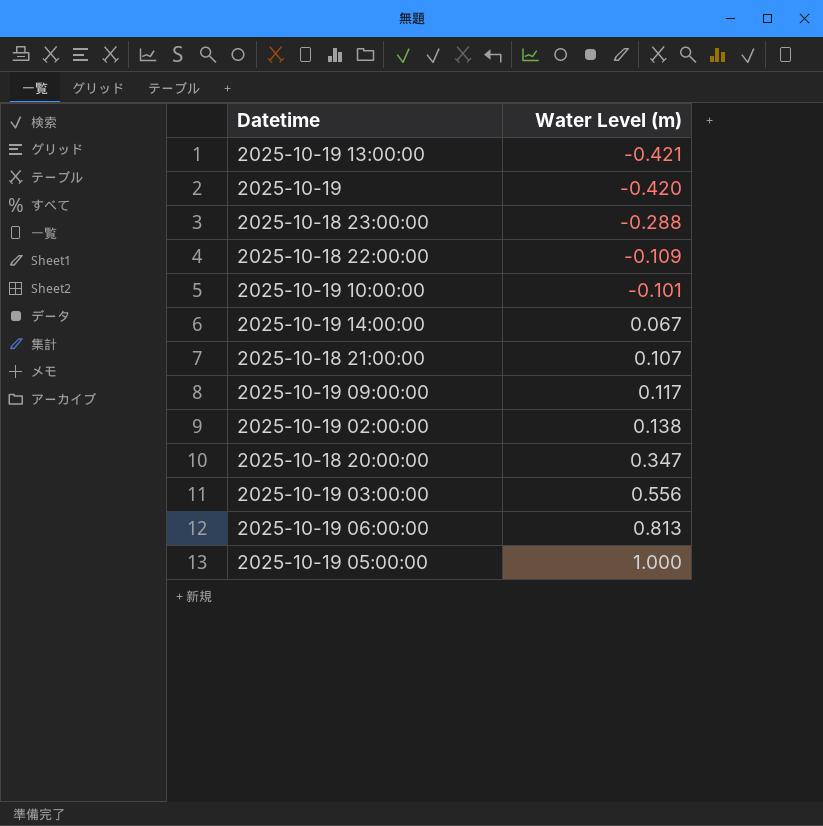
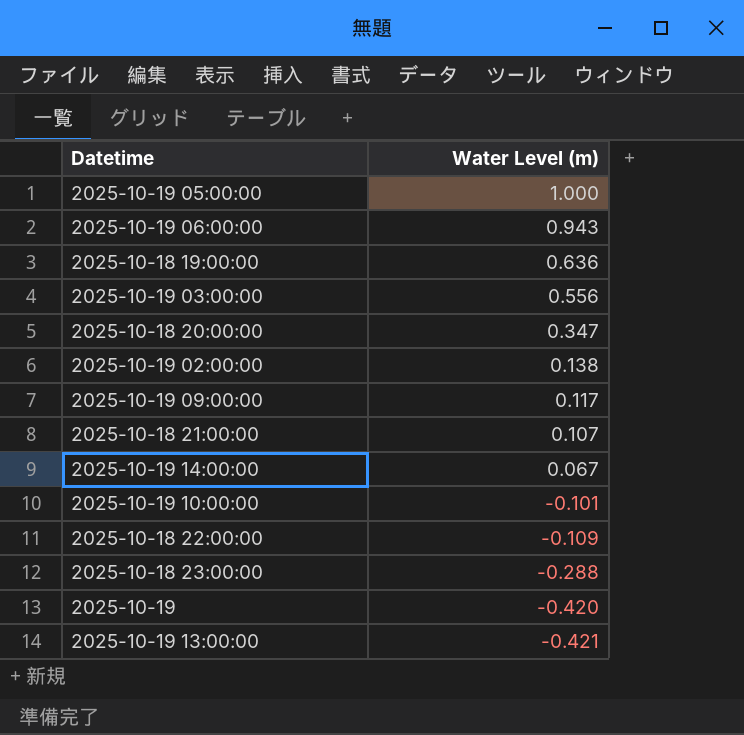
row order: Water Level (m) ascending -> Water Level (m) descending
2025-10-19 06:00:00 | Water Level (m): 0.813 -> 0.943
row 2025-10-18 19:00:00: none -> 0.636

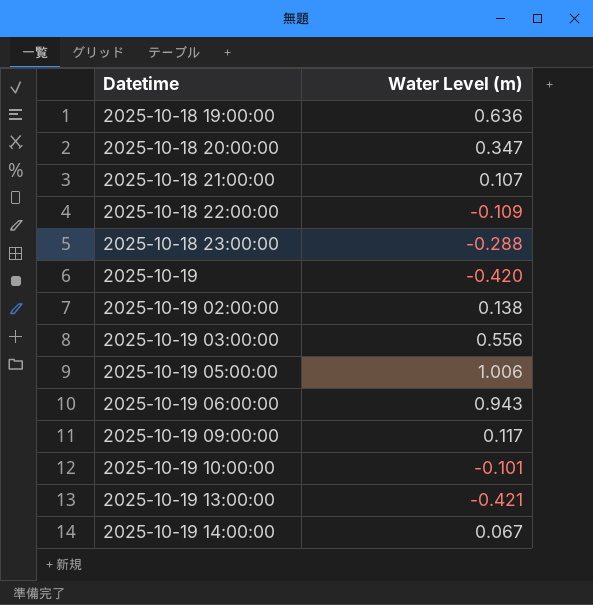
row order: Water Level (m) descending -> Datetime ascending
2025-10-19 05:00:00 | Water Level (m): 1.000 -> 1.006

